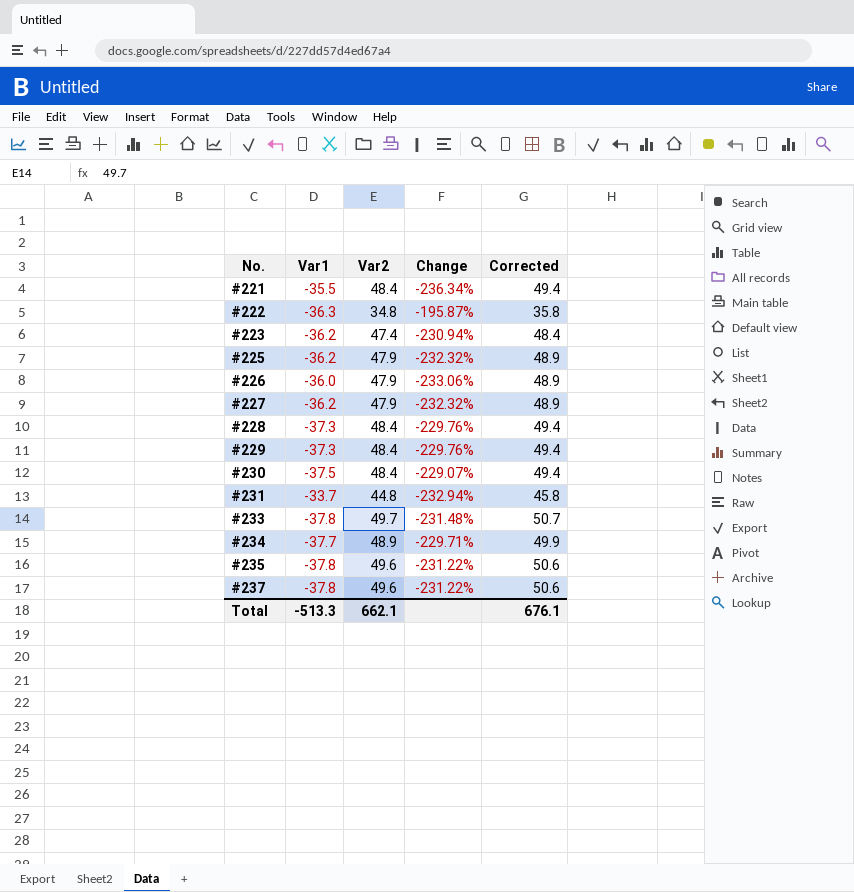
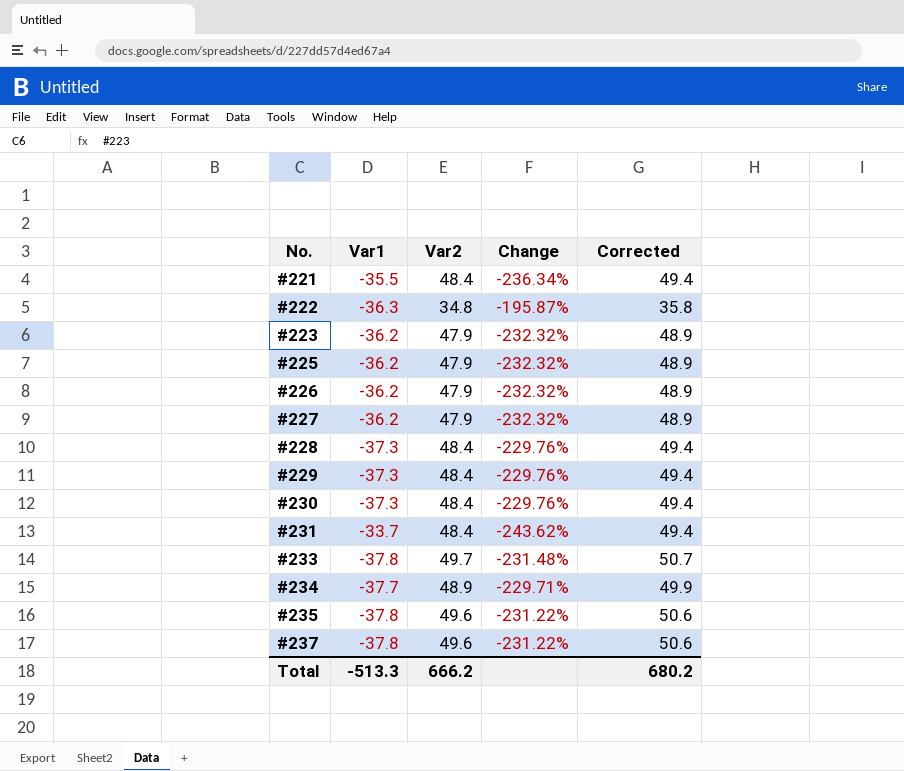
#223 | Var2: 47.4 -> 47.9
#223 | Change: -230.94% -> -232.32%
#223 | Corrected: 48.4 -> 48.9
#226 | Var1: -36.0 -> -36.2
#226 | Change: -233.06% -> -232.32%
#230 | Var1: -37.5 -> -37.3
#230 | Change: -229.07% -> -229.76%
#231 | Var2: 44.8 -> 48.4
#231 | Change: -232.94% -> -243.62%
#231 | Corrected: 45.8 -> 49.4
Total | Var2: 662.1 -> 666.2
Total | Corrected: 676.1 -> 680.2

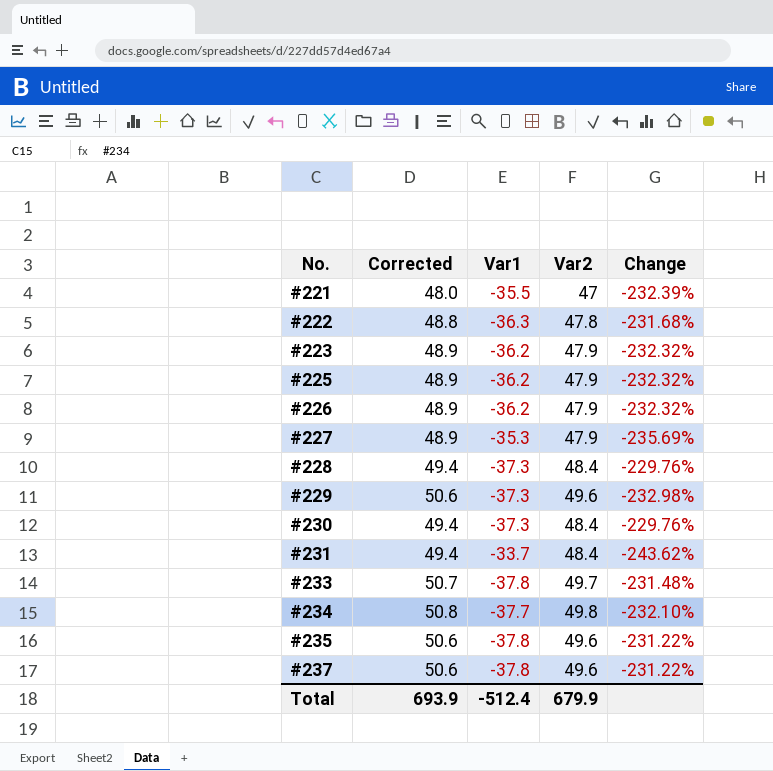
column Corrected | position: 5 -> 2
#221 | Corrected: 49.4 -> 48.0
#221 | Var2: 48.4 -> 47
#221 | Change: -236.34% -> -232.39%
#222 | Corrected: 35.8 -> 48.8
#222 | Var2: 34.8 -> 47.8
#222 | Change: -195.87% -> -231.68%
#227 | Var1: -36.2 -> -35.3
#227 | Change: -232.32% -> -235.69%
#229 | Corrected: 49.4 -> 50.6
#229 | Var2: 48.4 -> 49.6
#229 | Change: -229.76% -> -232.98%
#234 | Corrected: 49.9 -> 50.8
#234 | Var2: 48.9 -> 49.8
#234 | Change: -229.71% -> -232.10%
Total | Corrected: 680.2 -> 693.9
Total | Var1: -513.3 -> -512.4
Total | Var2: 666.2 -> 679.9

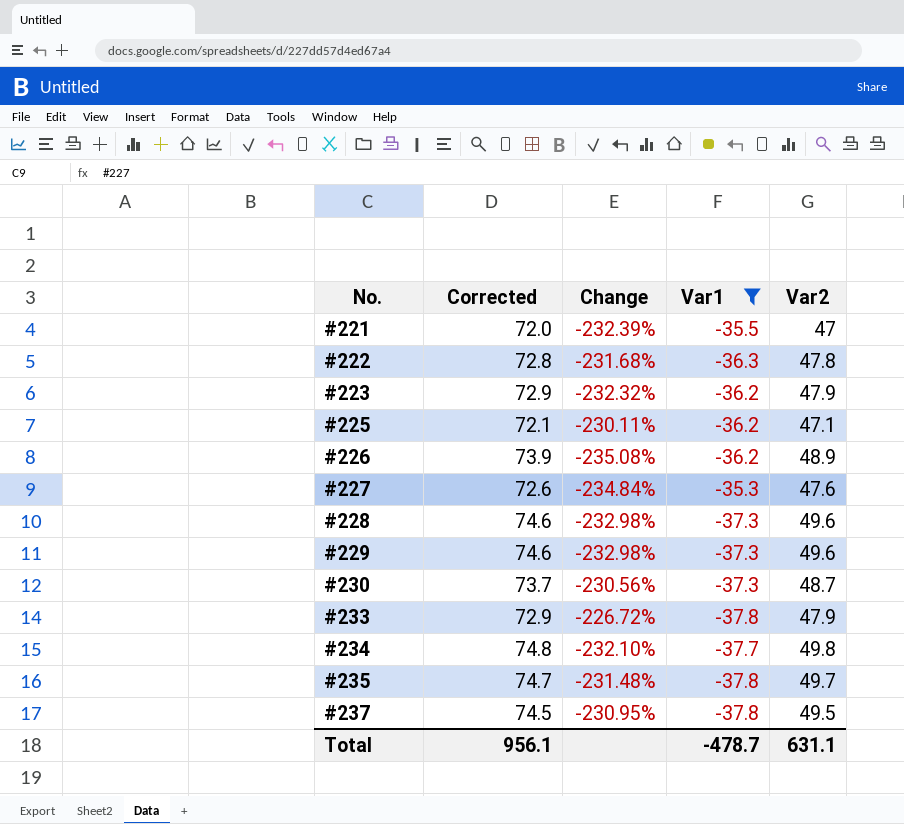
filter: none -> Var1 != -33.7
column Corrected | formula: [Var2] + 1 -> [Var2] + 25
column Change | position: 5 -> 3
#225 | Change: -232.32% -> -230.11%
#225 | Var2: 47.9 -> 47.1
#226 | Change: -232.32% -> -235.08%
#226 | Var2: 47.9 -> 48.9
#227 | Change: -235.69% -> -234.84%
#227 | Var2: 47.9 -> 47.6
#228 | Change: -229.76% -> -232.98%
#228 | Var2: 48.4 -> 49.6
#230 | Change: -229.76% -> -230.56%
#230 | Var2: 48.4 -> 48.7
#233 | Change: -231.48% -> -226.72%
#233 | Var2: 49.7 -> 47.9
#235 | Change: -231.22% -> -231.48%
#235 | Var2: 49.6 -> 49.7
#237 | Change: -231.22% -> -230.95%
#237 | Var2: 49.6 -> 49.5
Total | Corrected: 693.9 -> 956.1
Total | Var1: -512.4 -> -478.7
Total | Var2: 679.9 -> 631.1

